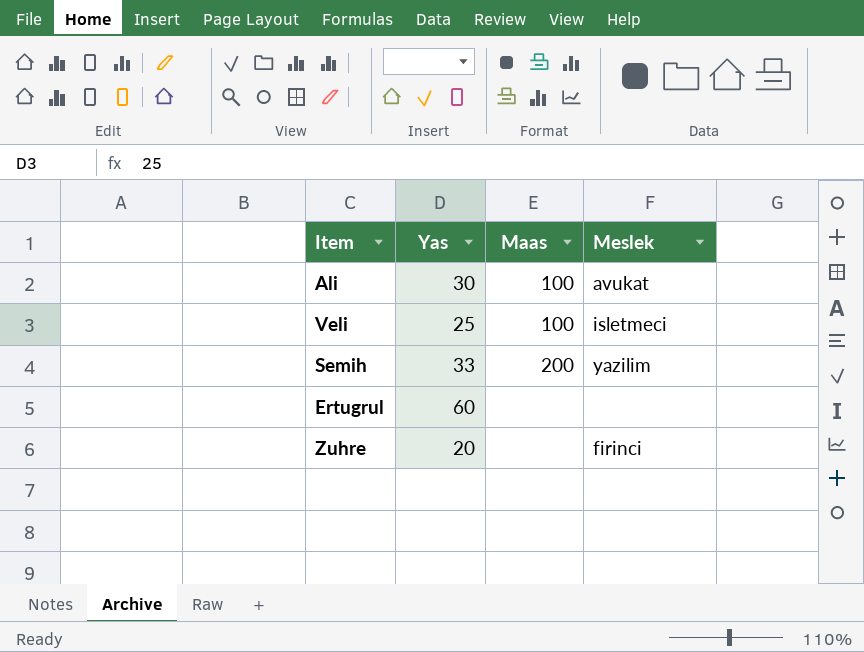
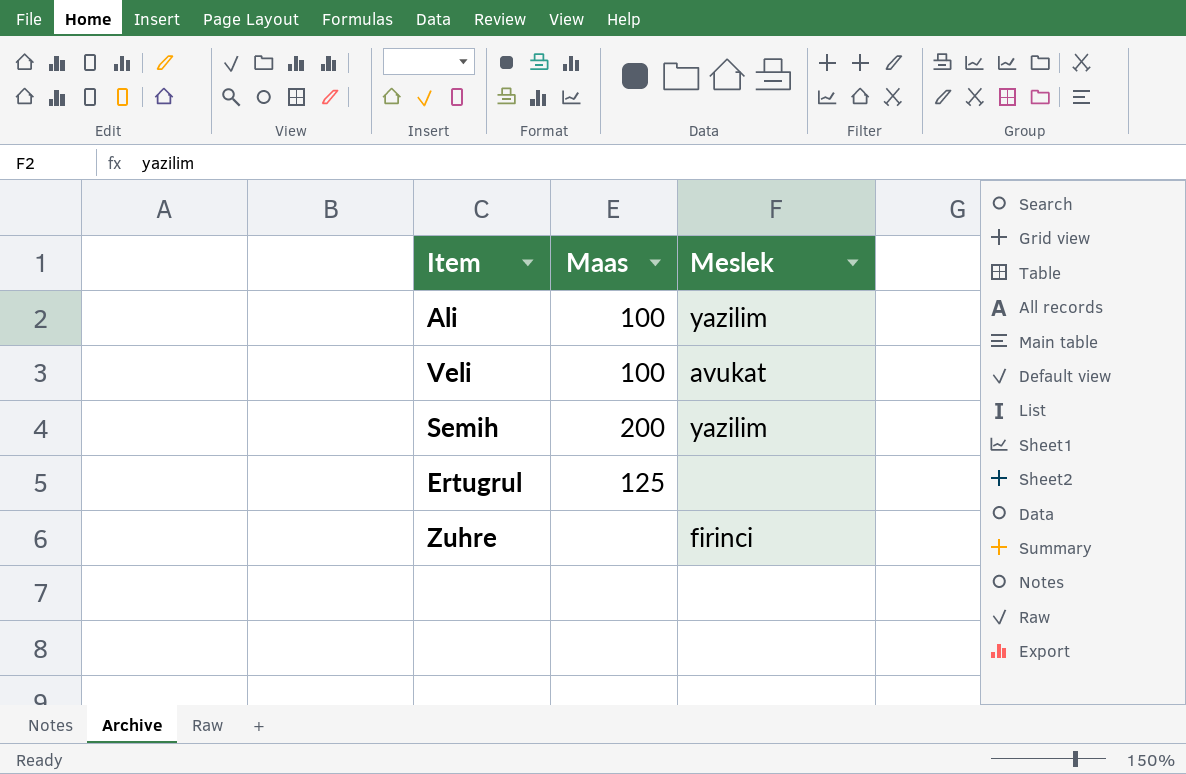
column Yas | position: 2 -> none
Ali | Meslek: avukat -> yazilim
Veli | Meslek: isletmeci -> avukat
Ertugrul | Maas: none -> 125

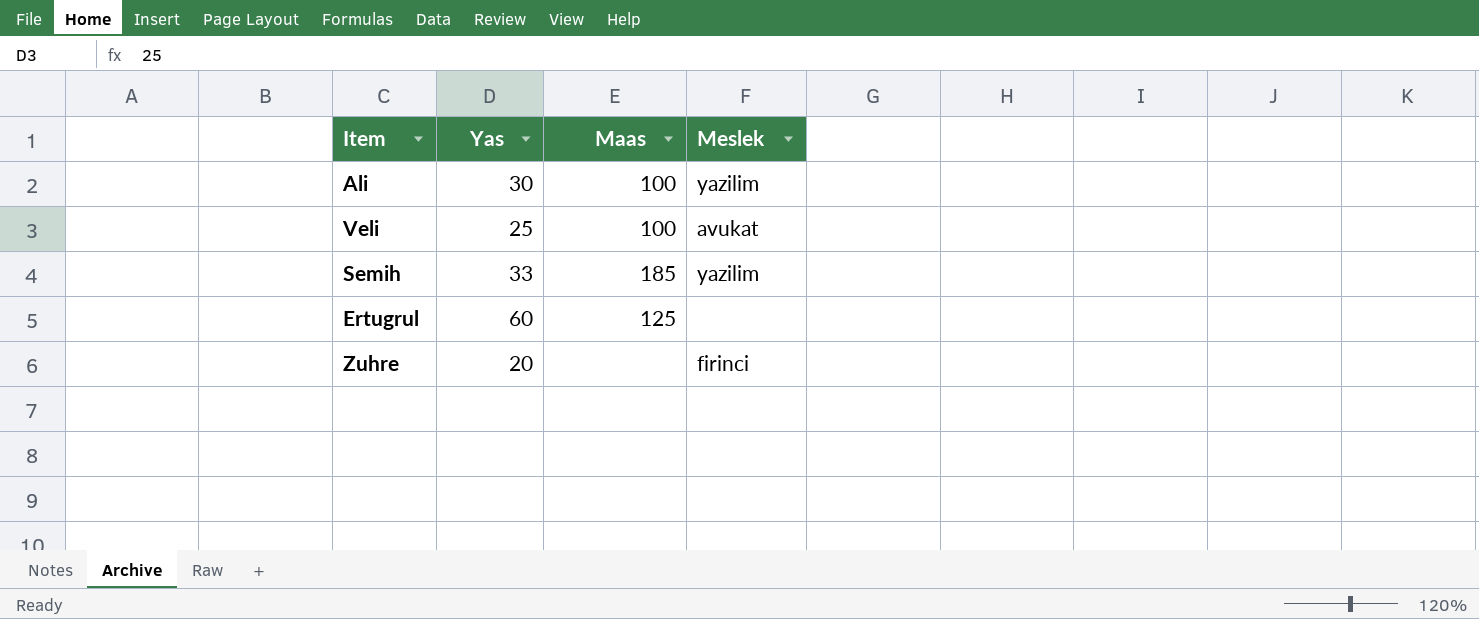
column Yas | position: none -> 2
Semih | Maas: 200 -> 185

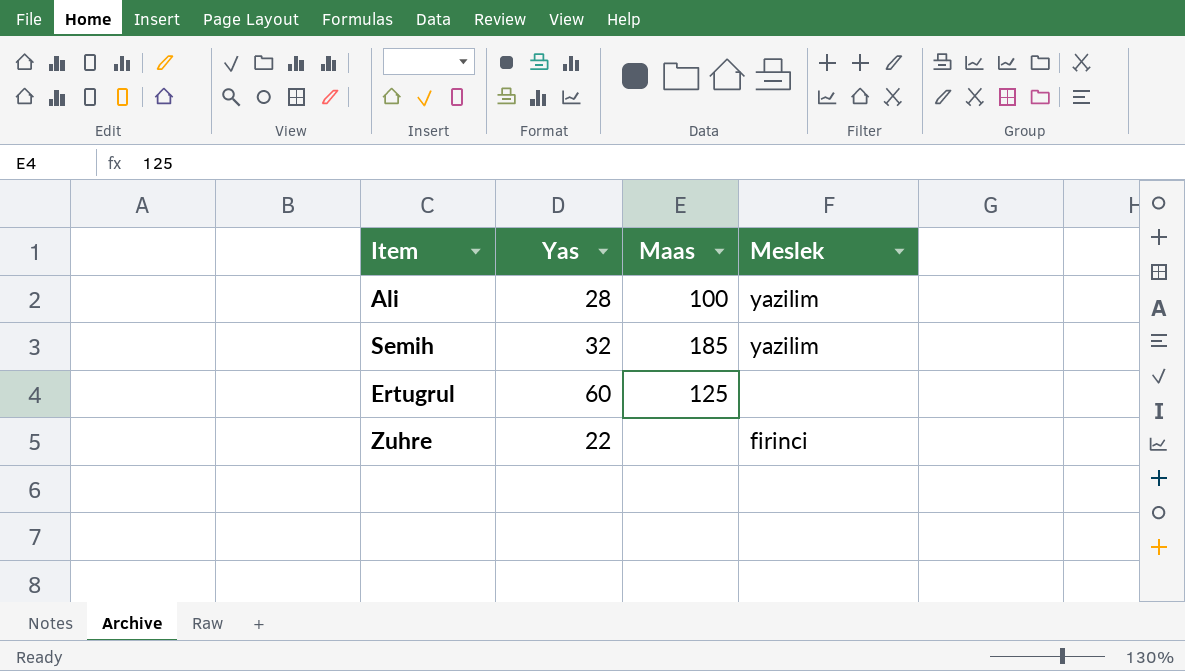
row Veli: 25 | 100 | avukat -> none
Ali | Yas: 30 -> 28
Semih | Yas: 33 -> 32
Zuhre | Yas: 20 -> 22

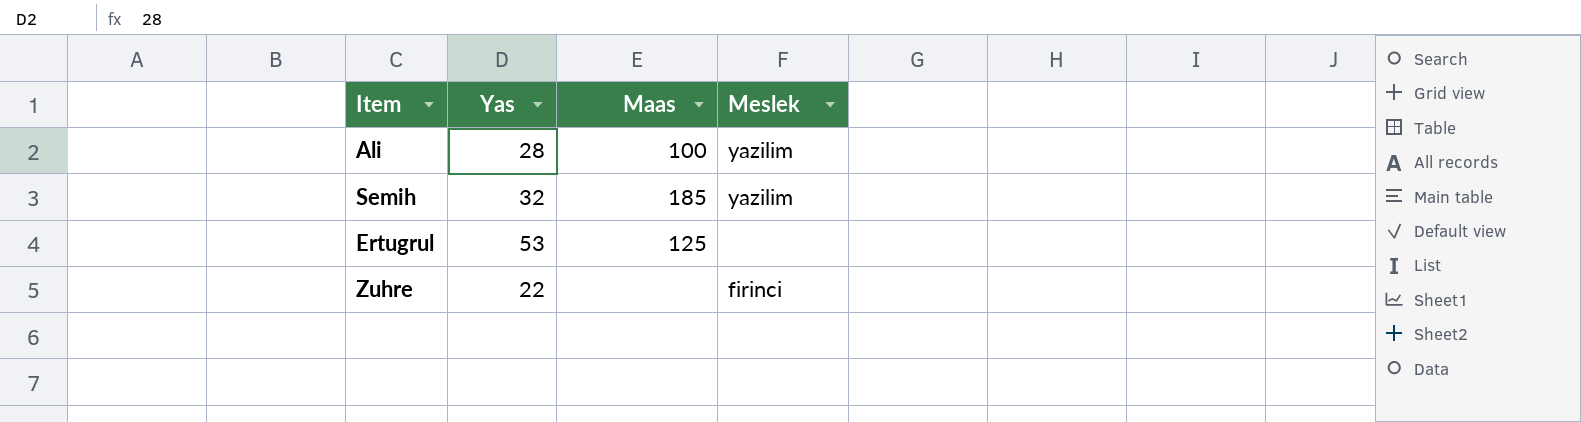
Ertugrul | Yas: 60 -> 53

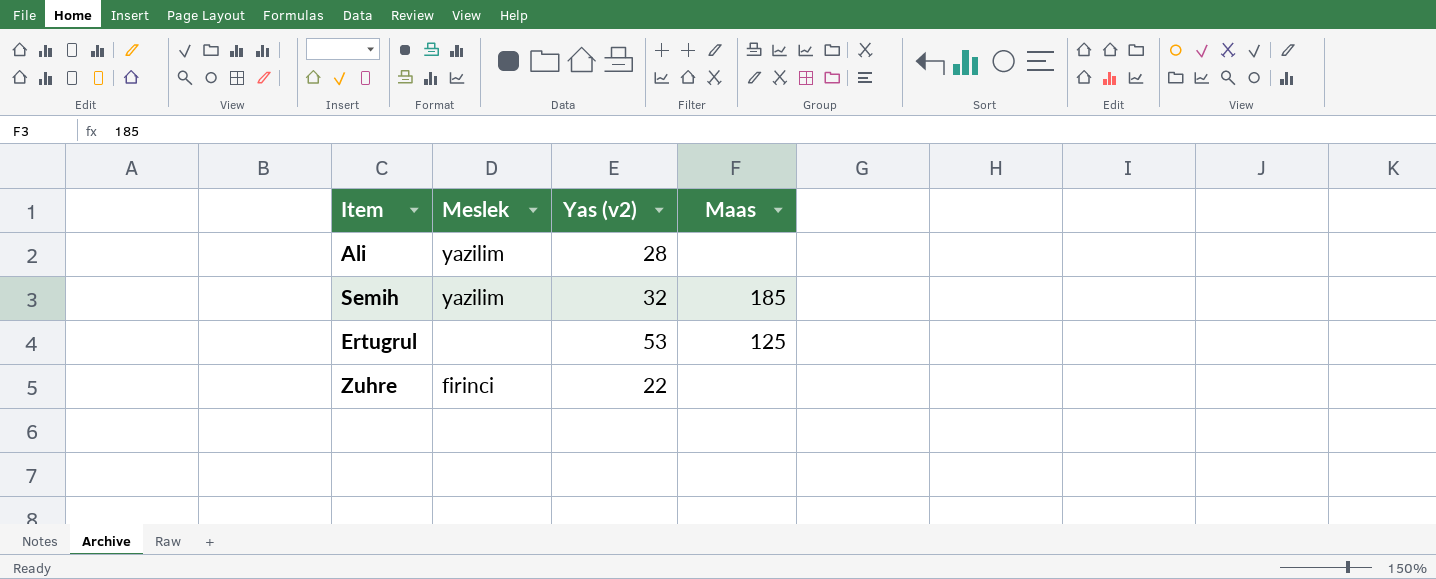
column Meslek | position: 4 -> 2
column name: Yas -> Yas (v2)
Ali | Maas: 100 -> none

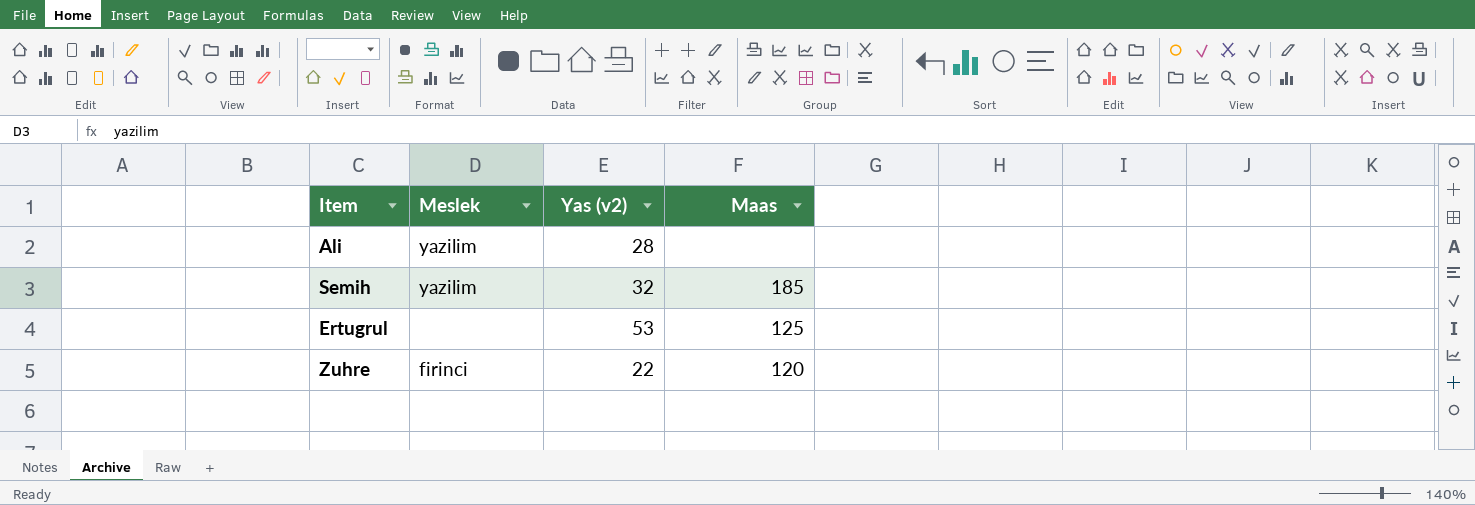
Zuhre | Maas: none -> 120

